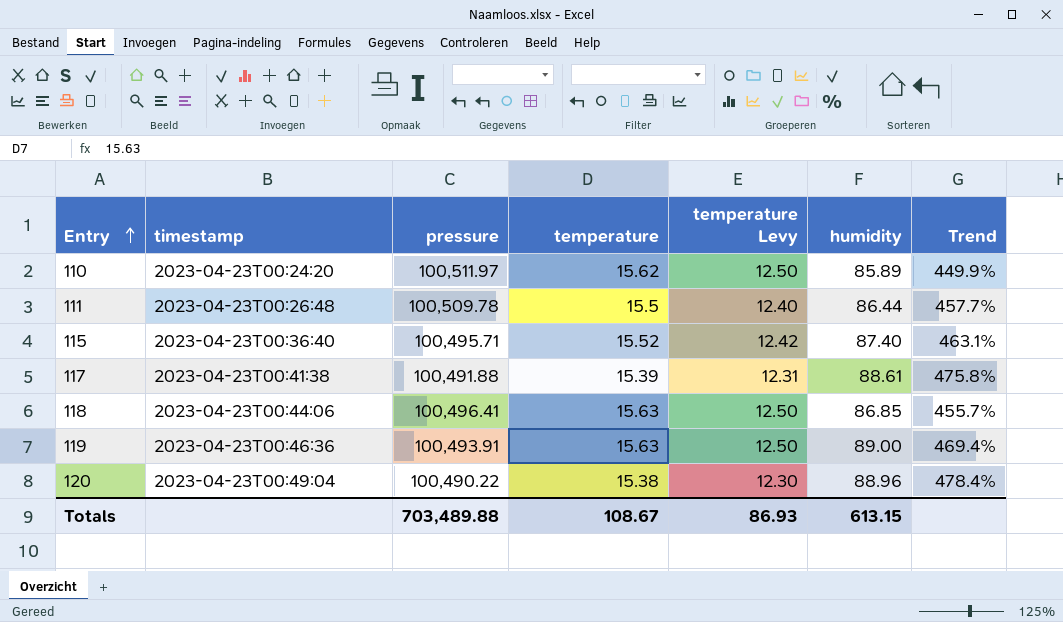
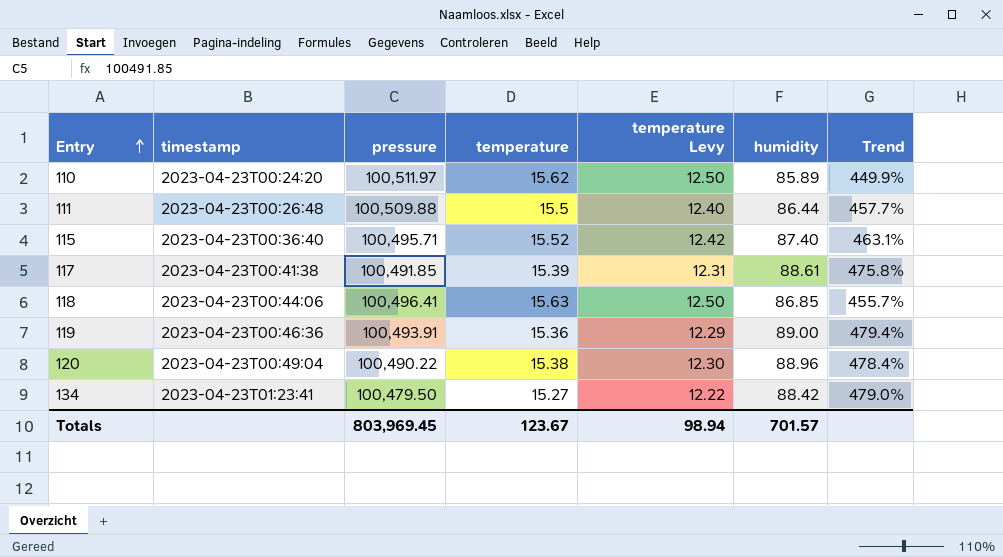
111 | pressure: 100,509.78 -> 100,509.88
117 | pressure: 100,491.88 -> 100,491.85
119 | temperature: 15.63 -> 15.36
119 | temperature Levy: 12.50 -> 12.29
119 | Trend: 469.4% -> 479.4%
row 134: none -> 2023-04-23T01:23:41 | 100,479.50 | 15.27 | 12.22 | 88.42 | 479.0%
Totals | pressure: 703,489.88 -> 803,969.45
Totals | temperature: 108.67 -> 123.67
Totals | temperature Levy: 86.93 -> 98.94
Totals | humidity: 613.15 -> 701.57

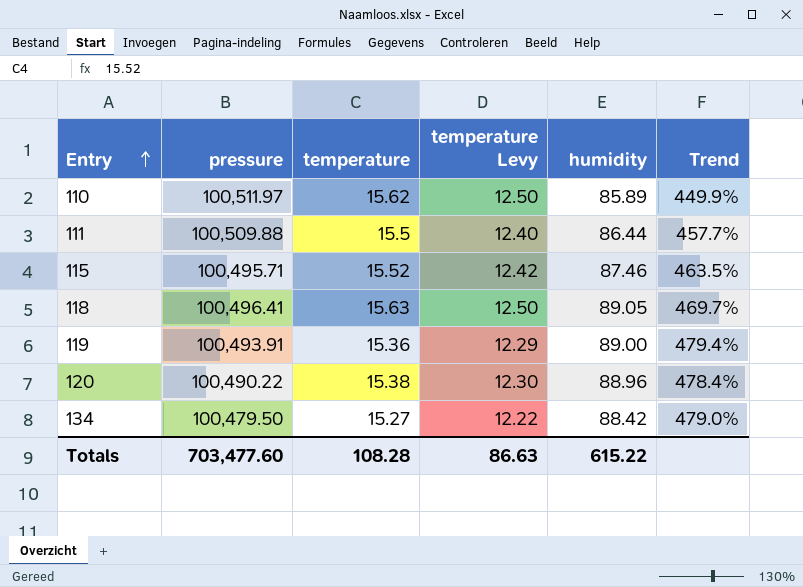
column timestamp | position: 2 -> none
row 117: 2023-04-23T00:41:38 | 100,491.85 | 15.39 | 12.31 | 88.61 | 475.8% -> none
115 | humidity: 87.40 -> 87.46
115 | Trend: 463.1% -> 463.5%
118 | humidity: 86.85 -> 89.05
118 | Trend: 455.7% -> 469.7%
Totals | pressure: 803,969.45 -> 703,477.60
Totals | temperature: 123.67 -> 108.28
Totals | temperature Levy: 98.94 -> 86.63
Totals | humidity: 701.57 -> 615.22

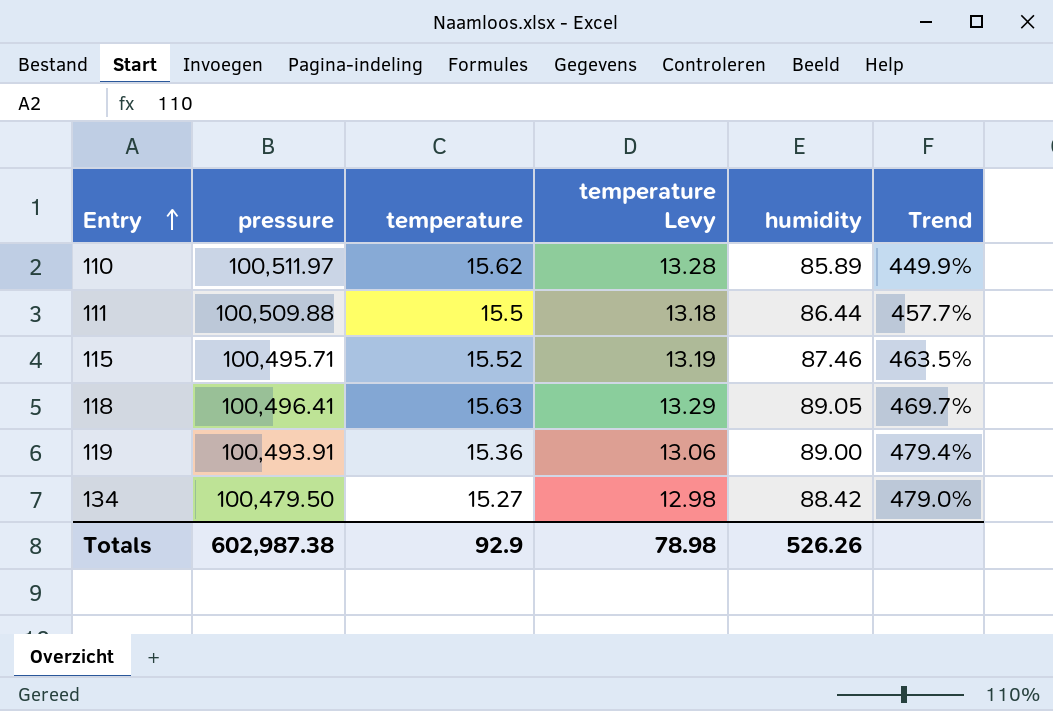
column temperature Levy | formula: [temperature] * 0.8 -> [temperature] * 0.85
row 120: 100,490.22 | 15.38 | 12.30 | 88.96 | 478.4% -> none
Totals | pressure: 703,477.60 -> 602,987.38
Totals | temperature: 108.28 -> 92.9
Totals | temperature Levy: 86.63 -> 78.98
Totals | humidity: 615.22 -> 526.26

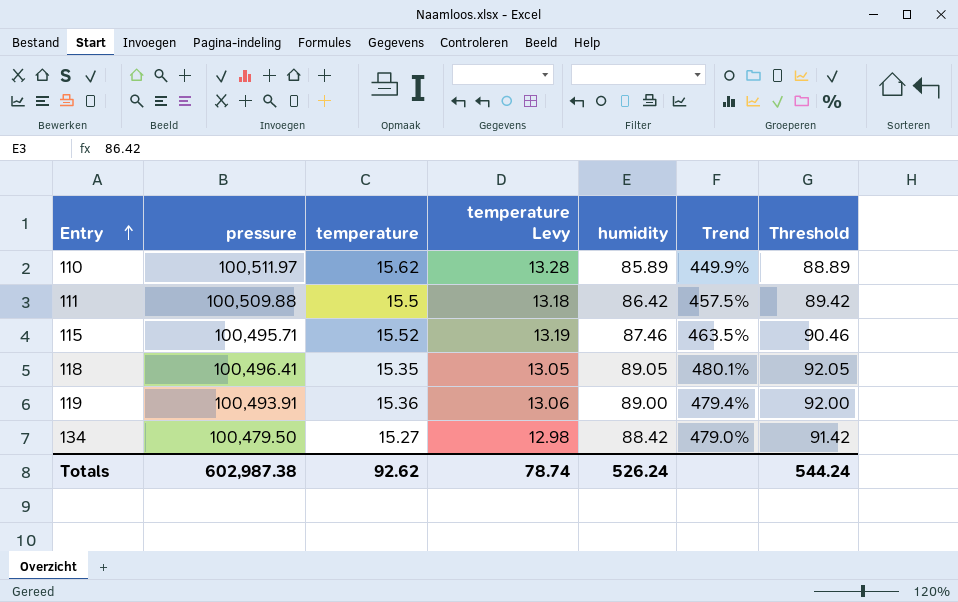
column Threshold | formula: none -> [humidity] + 3
111 | humidity: 86.44 -> 86.42
111 | Trend: 457.7% -> 457.5%
118 | temperature: 15.63 -> 15.35
118 | temperature Levy: 13.29 -> 13.05
118 | Trend: 469.7% -> 480.1%
Totals | temperature: 92.9 -> 92.62
Totals | temperature Levy: 78.98 -> 78.74
Totals | humidity: 526.26 -> 526.24

